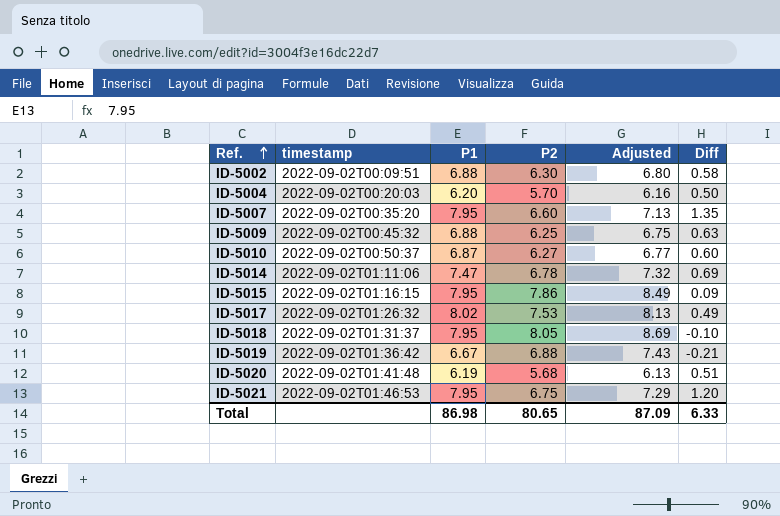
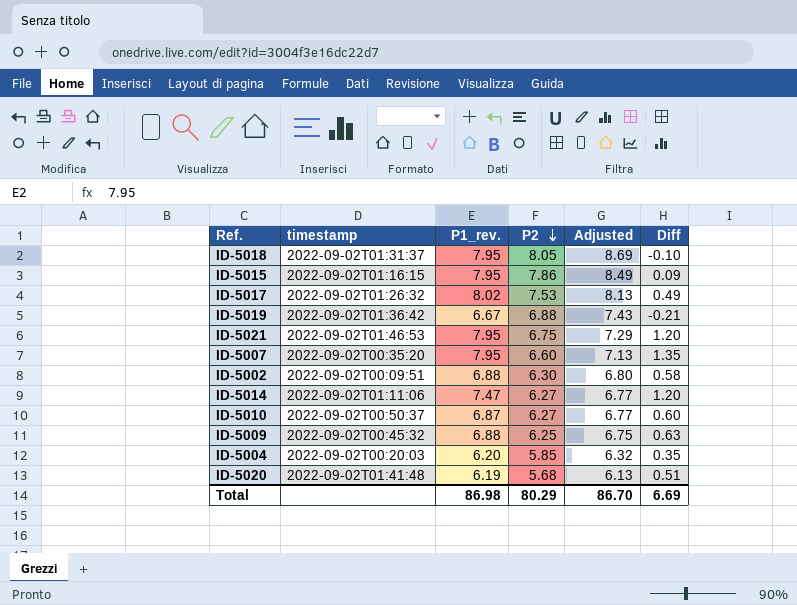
row order: Ref. ascending -> P2 descending
column name: P1 -> P1_rev.
ID-5014 | P2: 6.78 -> 6.27
ID-5014 | Adjusted: 7.32 -> 6.77
ID-5014 | Diff: 0.69 -> 1.20
ID-5004 | P2: 5.70 -> 5.85
ID-5004 | Adjusted: 6.16 -> 6.32
ID-5004 | Diff: 0.50 -> 0.35
Total | P2: 80.65 -> 80.29
Total | Adjusted: 87.09 -> 86.70
Total | Diff: 6.33 -> 6.69

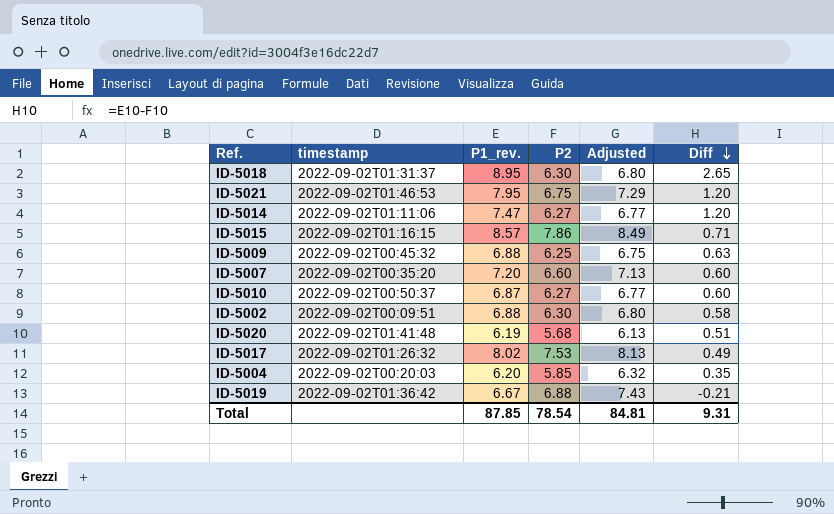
row order: P2 descending -> Diff descending
ID-5018 | P1_rev.: 7.95 -> 8.95
ID-5018 | P2: 8.05 -> 6.30
ID-5018 | Adjusted: 8.69 -> 6.80
ID-5018 | Diff: -0.10 -> 2.65
ID-5015 | P1_rev.: 7.95 -> 8.57
ID-5015 | Diff: 0.09 -> 0.71
ID-5007 | P1_rev.: 7.95 -> 7.20
ID-5007 | Diff: 1.35 -> 0.60
Total | P1_rev.: 86.98 -> 87.85
Total | P2: 80.29 -> 78.54
Total | Adjusted: 86.70 -> 84.81
Total | Diff: 6.69 -> 9.31

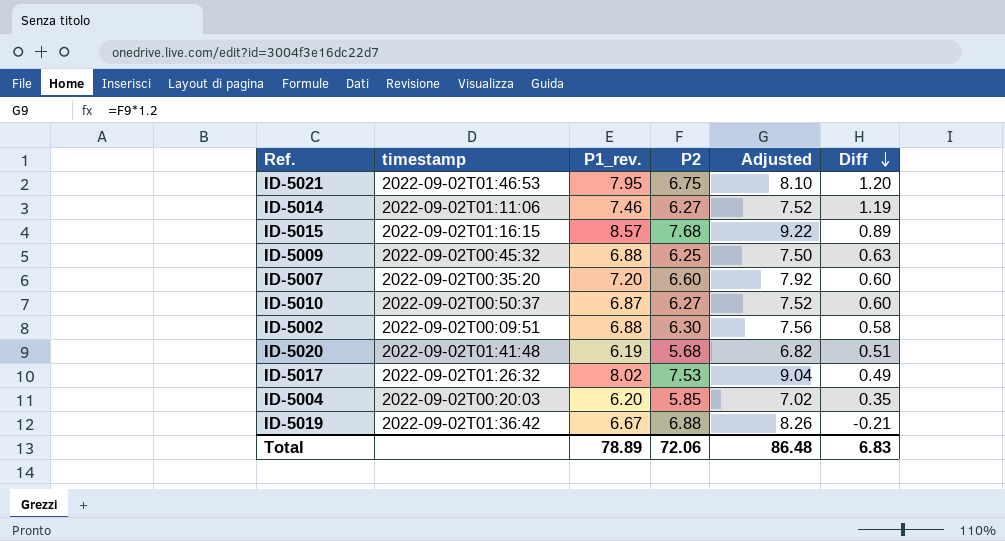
column Adjusted | formula: [P2] * 1.08 -> [P2] * 1.2
row ID-5018: 2022-09-02T01:31:37 | 8.95 | 6.30 | 6.80 | 2.65 -> none
ID-5014 | P1_rev.: 7.47 -> 7.46
ID-5014 | Diff: 1.20 -> 1.19
ID-5015 | P2: 7.86 -> 7.68
ID-5015 | Diff: 0.71 -> 0.89
Total | P1_rev.: 87.85 -> 78.89
Total | P2: 78.54 -> 72.06
Total | Adjusted: 84.81 -> 86.48
Total | Diff: 9.31 -> 6.83

